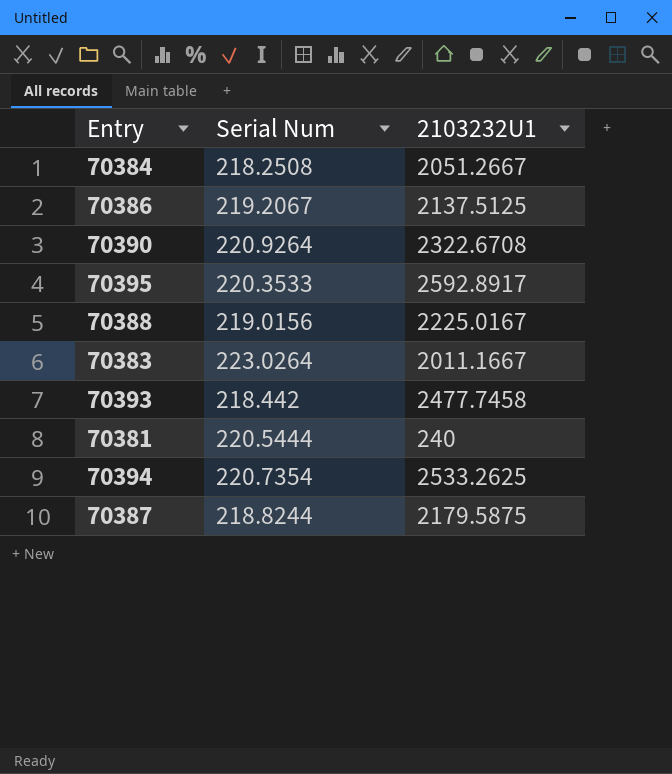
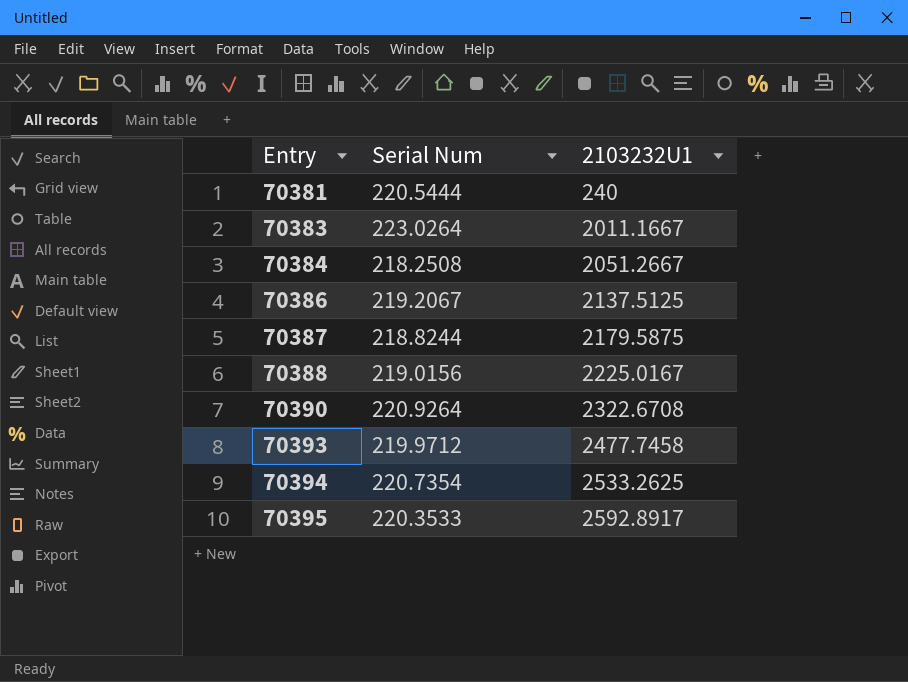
row order: none -> Entry ascending
70393 | Serial Num: 218.442 -> 219.9712

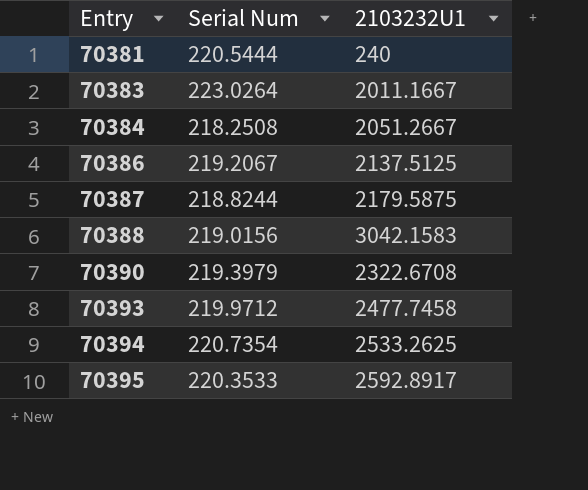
70388 | 2103232U1: 2225.0167 -> 3042.1583
70390 | Serial Num: 220.9264 -> 219.3979

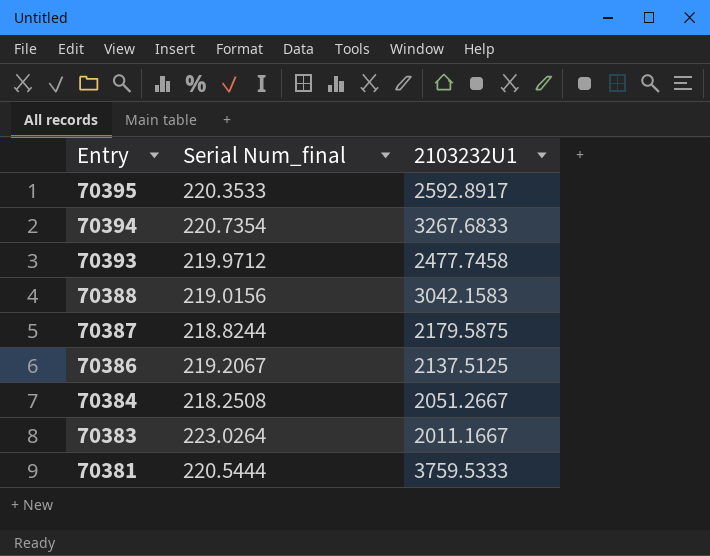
row order: Entry ascending -> Entry descending
column name: Serial Num -> Serial Num_final
row 70390: 219.3979 | 2322.6708 -> none
70394 | 2103232U1: 2533.2625 -> 3267.6833
70381 | 2103232U1: 240 -> 3759.5333

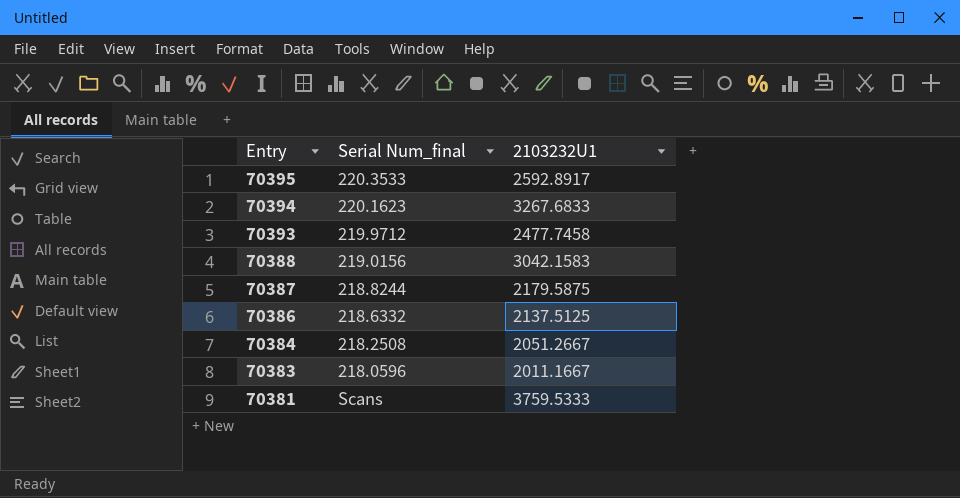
70394 | Serial Num_final: 220.7354 -> 220.1623
70386 | Serial Num_final: 219.2067 -> 218.6332
70383 | Serial Num_final: 223.0264 -> 218.0596
70381 | Serial Num_final: 220.5444 -> Scans

